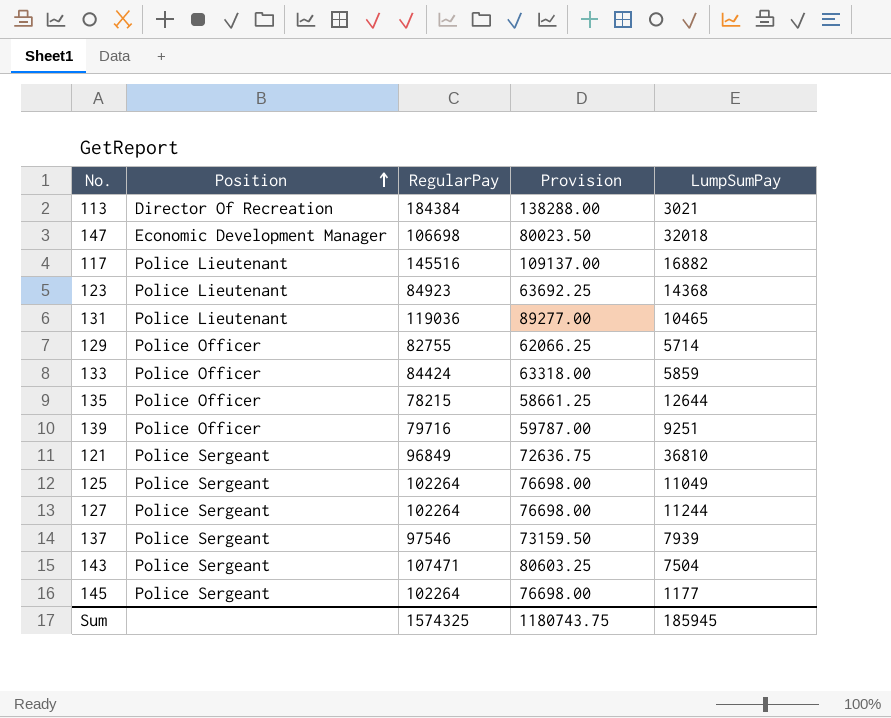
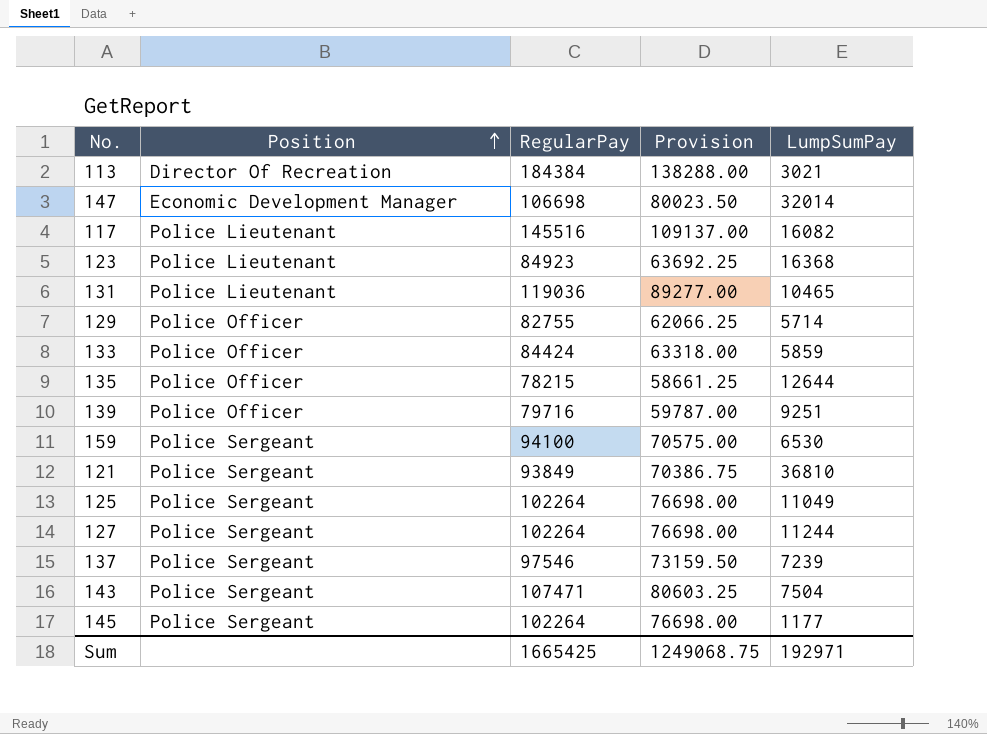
147 | LumpSumPay: 32018 -> 32014
117 | LumpSumPay: 16882 -> 16082
123 | LumpSumPay: 14368 -> 16368
row 159: none -> Police Sergeant | 94100 | 70575.00 | 6530
121 | RegularPay: 96849 -> 93849
121 | Provision: 72636.75 -> 70386.75
137 | LumpSumPay: 7939 -> 7239
Sum | RegularPay: 1574325 -> 1665425
Sum | Provision: 1180743.75 -> 1249068.75
Sum | LumpSumPay: 185945 -> 192971

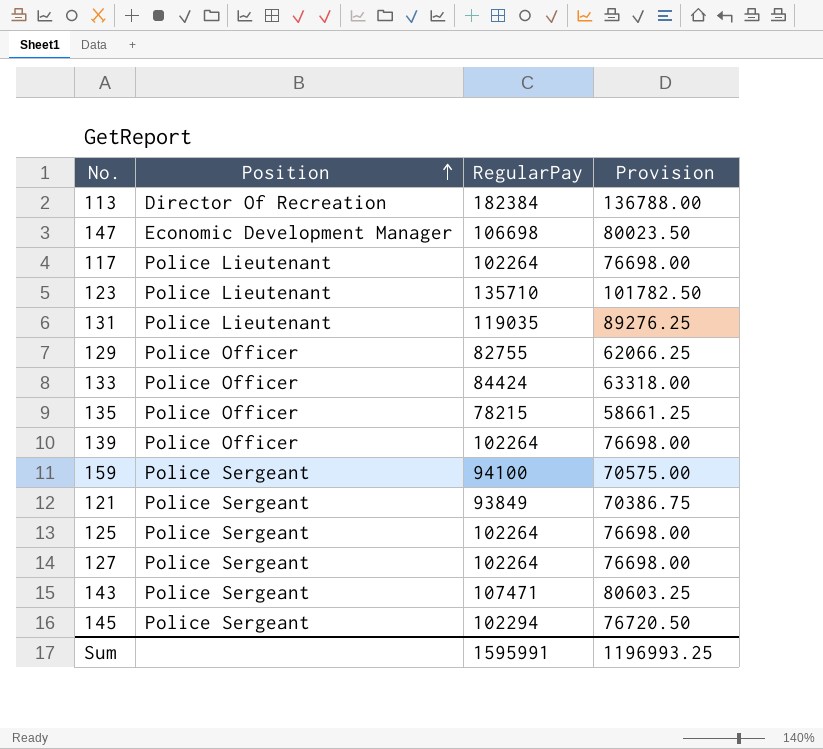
column LumpSumPay | position: 5 -> none
row 137: Police Sergeant | 97546 | 73159.50 | 7239 -> none
113 | RegularPay: 184384 -> 182384
113 | Provision: 138288.00 -> 136788.00
117 | RegularPay: 145516 -> 102264
117 | Provision: 109137.00 -> 76698.00
123 | RegularPay: 84923 -> 135710
123 | Provision: 63692.25 -> 101782.50
131 | RegularPay: 119036 -> 119035
131 | Provision: 89277.00 -> 89276.25
139 | RegularPay: 79716 -> 102264
139 | Provision: 59787.00 -> 76698.00
145 | RegularPay: 102264 -> 102294
145 | Provision: 76698.00 -> 76720.50
Sum | RegularPay: 1665425 -> 1595991
Sum | Provision: 1249068.75 -> 1196993.25

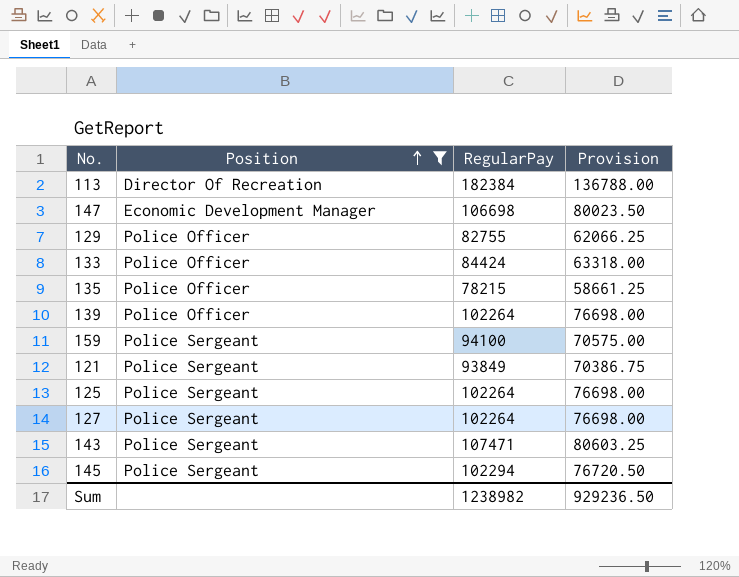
filter: none -> Position != Police Lieutenant
Sum | RegularPay: 1595991 -> 1238982
Sum | Provision: 1196993.25 -> 929236.50

